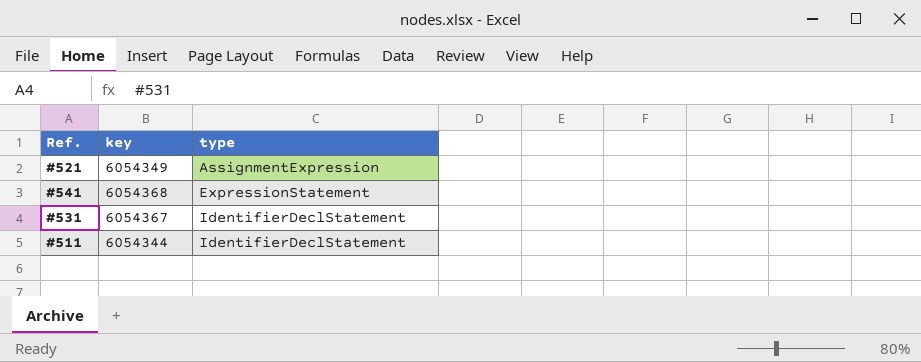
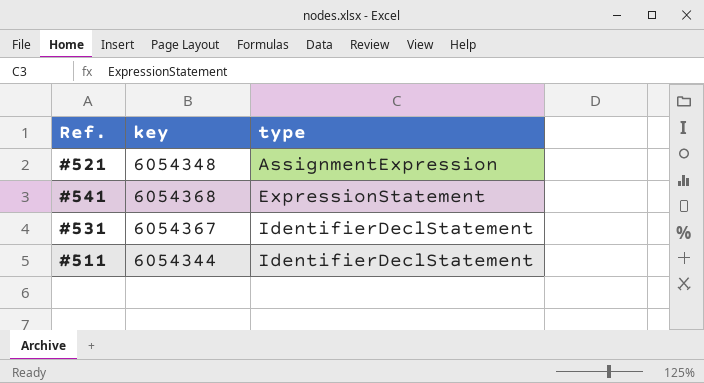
#521 | key: 6054349 -> 6054348

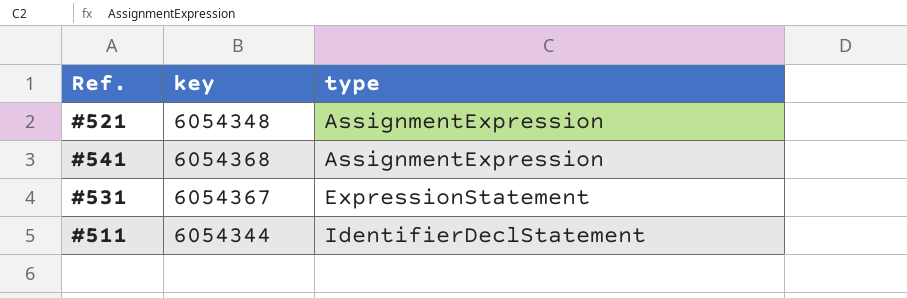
#541 | type: ExpressionStatement -> AssignmentExpression
#531 | type: IdentifierDeclStatement -> ExpressionStatement

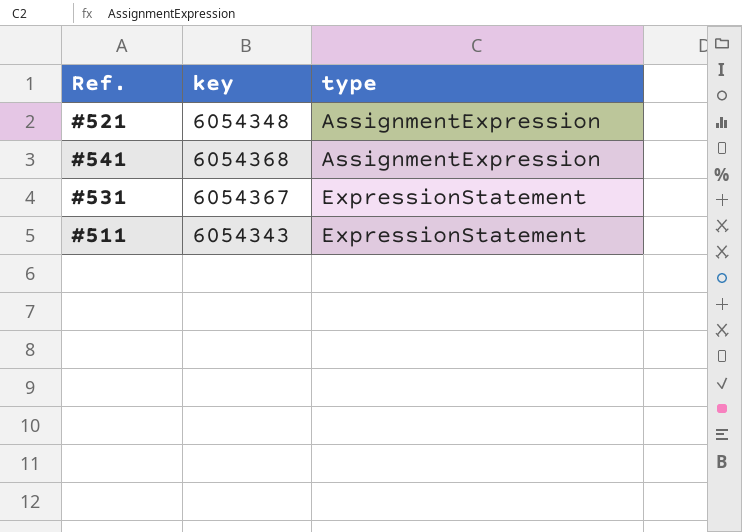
#511 | key: 6054344 -> 6054343
#511 | type: IdentifierDeclStatement -> ExpressionStatement

